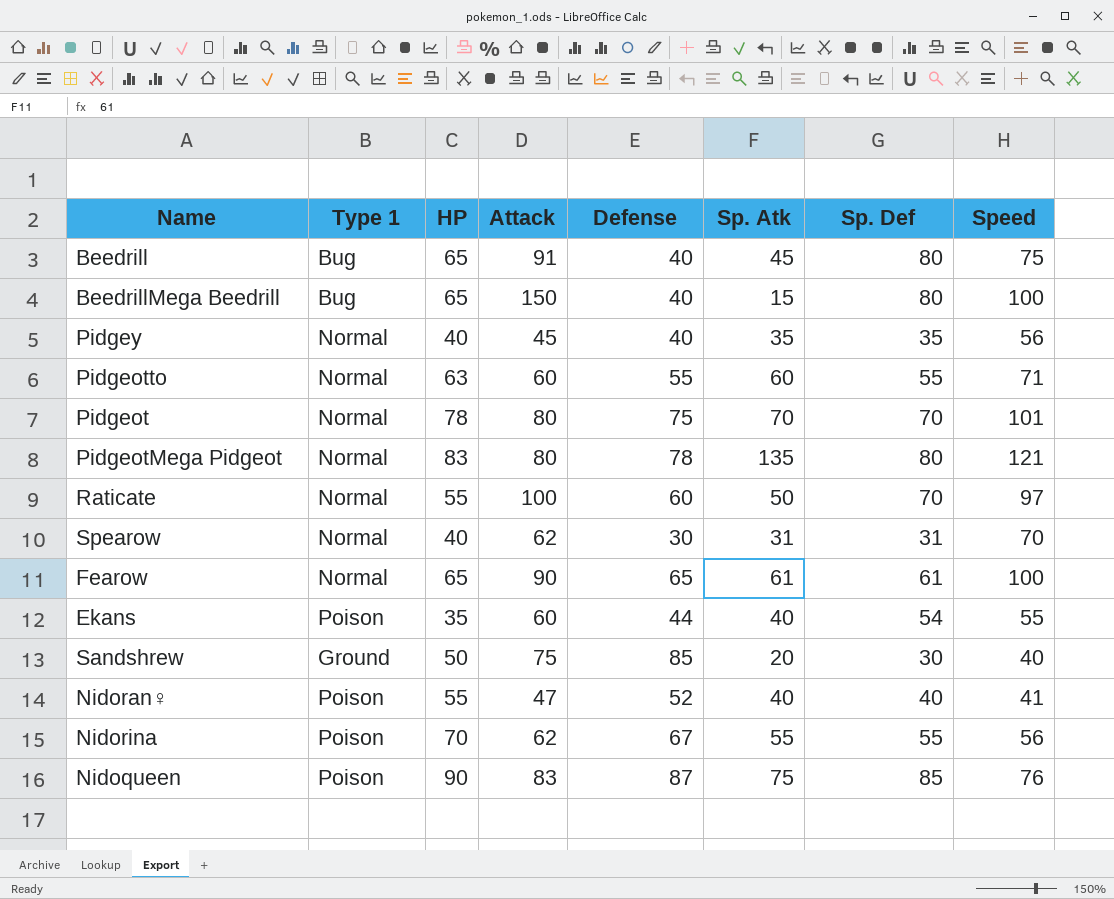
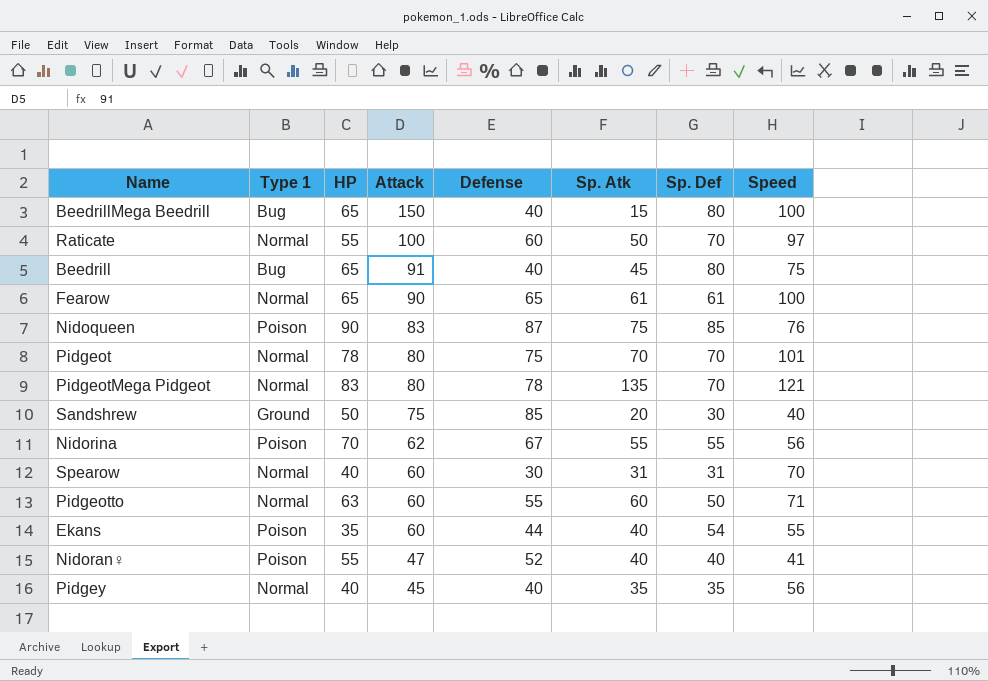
row order: none -> Attack descending
PidgeotMega Pidgeot | Sp. Def: 80 -> 70
Spearow | Attack: 62 -> 60
Pidgeotto | Sp. Def: 55 -> 50

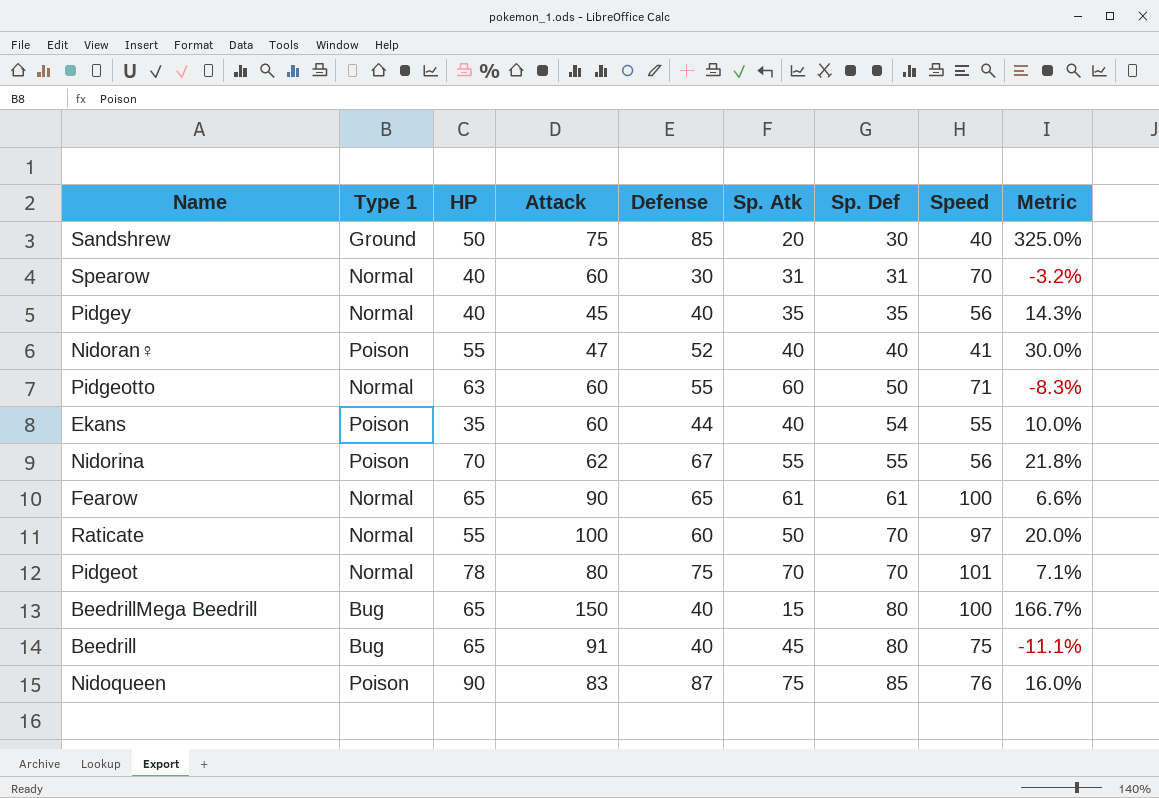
row order: Attack descending -> Sp. Def ascending
column Metric | formula: none -> ([Defense] - [Sp. Atk]) / [Sp. Atk]
row PidgeotMega Pidgeot: Normal | 83 | 80 | 78 | 135 | 70 | 121 -> none

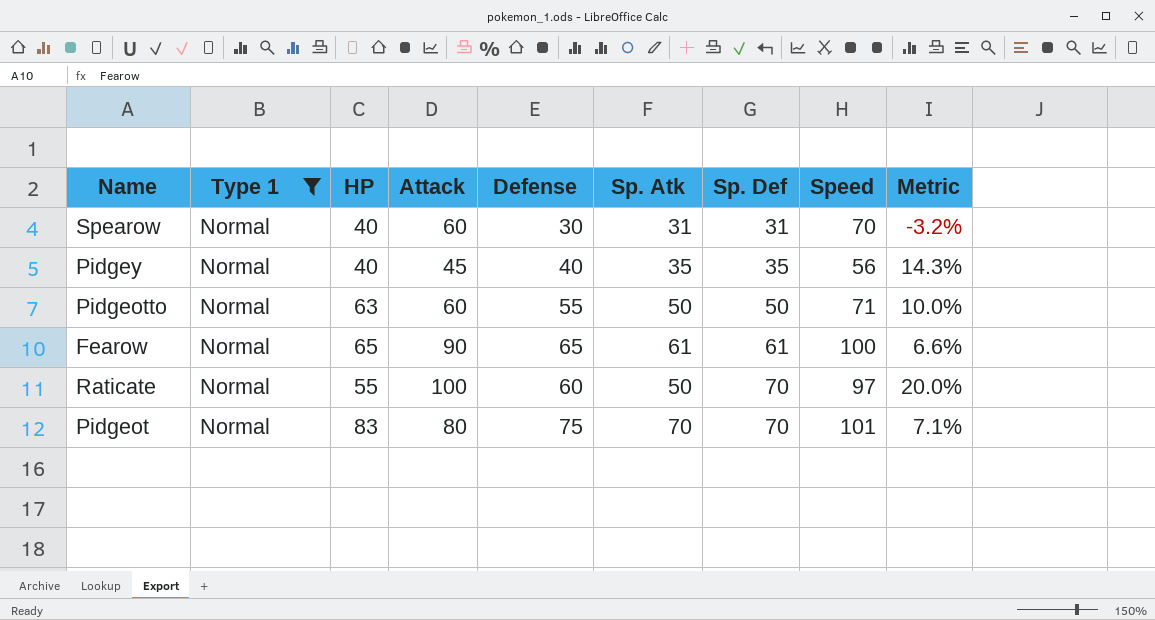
filter: none -> Type 1 = Normal
Pidgeotto | Sp. Atk: 60 -> 50
Pidgeotto | Metric: -8.3% -> 10.0%
Pidgeot | HP: 78 -> 83

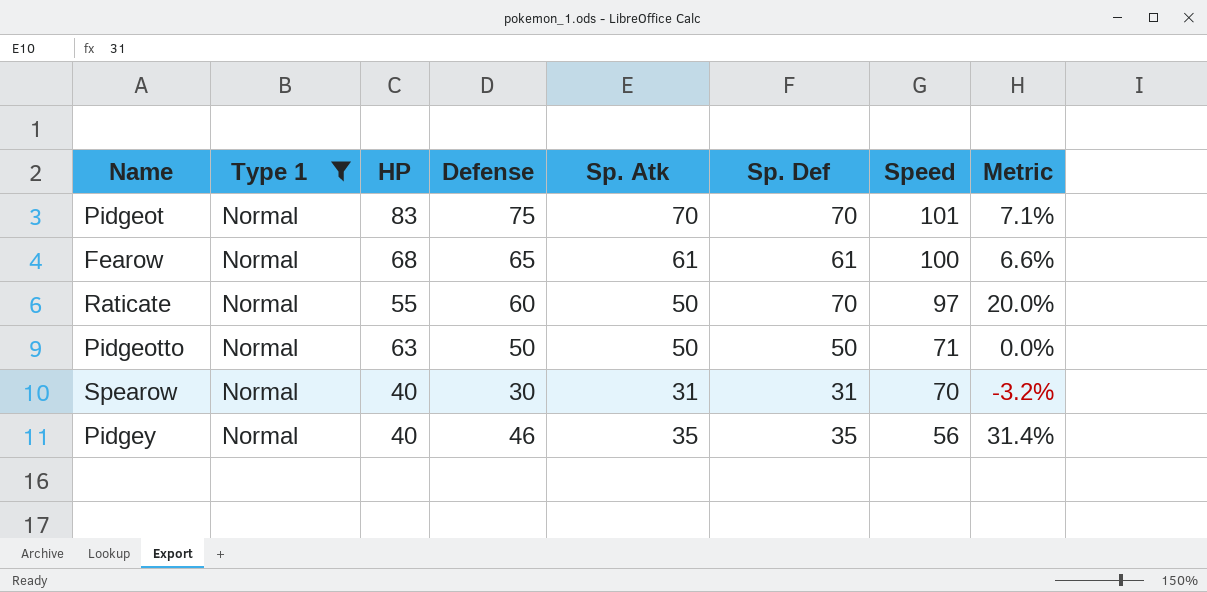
row order: Sp. Def ascending -> Speed descending
column Attack | position: 4 -> none
Fearow | HP: 65 -> 68
Pidgeotto | Defense: 55 -> 50
Pidgeotto | Metric: 10.0% -> 0.0%
Pidgey | Defense: 40 -> 46
Pidgey | Metric: 14.3% -> 31.4%

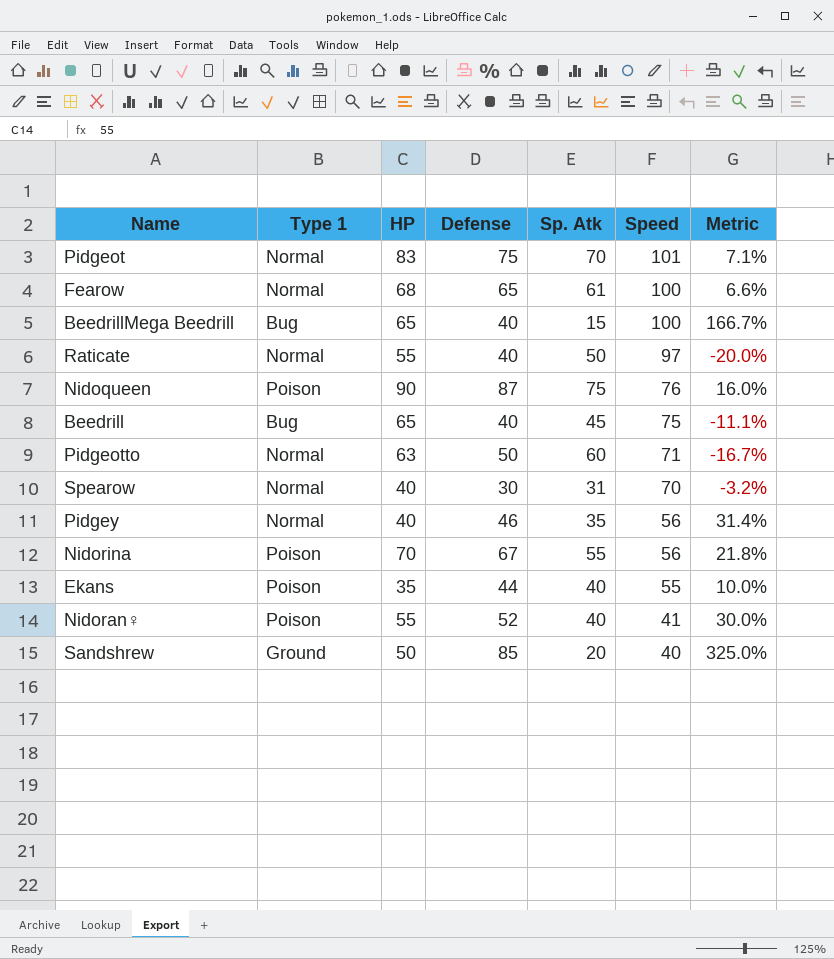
filter: Type 1 = Normal -> none
column Sp. Def | position: 6 -> none
Raticate | Defense: 60 -> 40
Raticate | Metric: 20.0% -> -20.0%
Pidgeotto | Sp. Atk: 50 -> 60
Pidgeotto | Metric: 0.0% -> -16.7%

